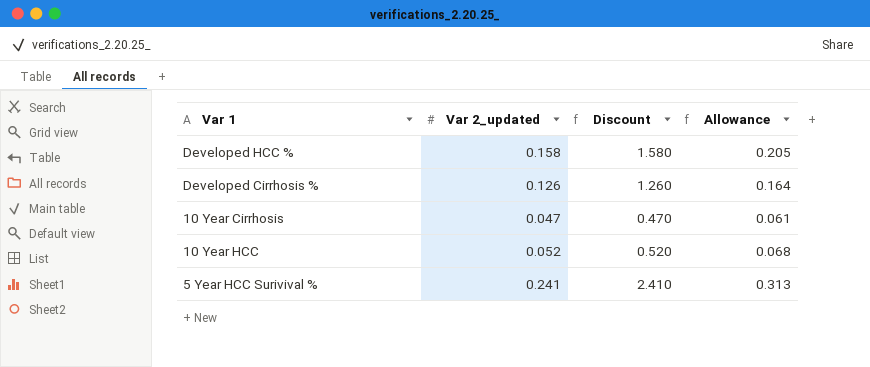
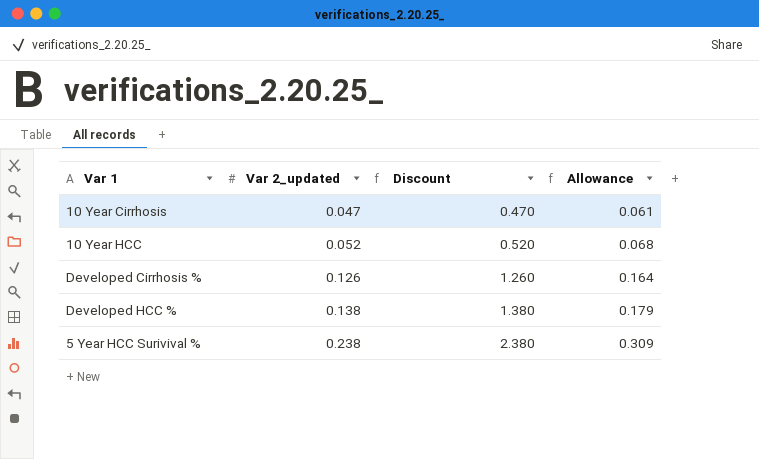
row order: none -> Var 2_updated ascending
Developed HCC % | Var 2_updated: 0.158 -> 0.138
Developed HCC % | Discount: 1.580 -> 1.380
Developed HCC % | Allowance: 0.205 -> 0.179
5 Year HCC Surivival % | Var 2_updated: 0.241 -> 0.238
5 Year HCC Surivival % | Discount: 2.410 -> 2.380
5 Year HCC Surivival % | Allowance: 0.313 -> 0.309

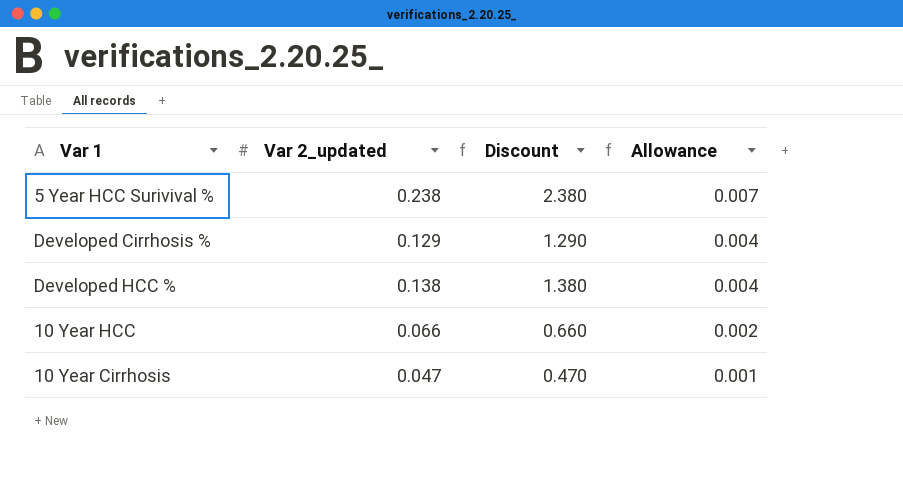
row order: Var 2_updated ascending -> Allowance descending
column Allowance | formula: [Var 2_updated] * 1.3 -> [Var 2_updated] * 0.03
Developed Cirrhosis % | Var 2_updated: 0.126 -> 0.129
Developed Cirrhosis % | Discount: 1.260 -> 1.290
10 Year HCC | Var 2_updated: 0.052 -> 0.066
10 Year HCC | Discount: 0.520 -> 0.660

